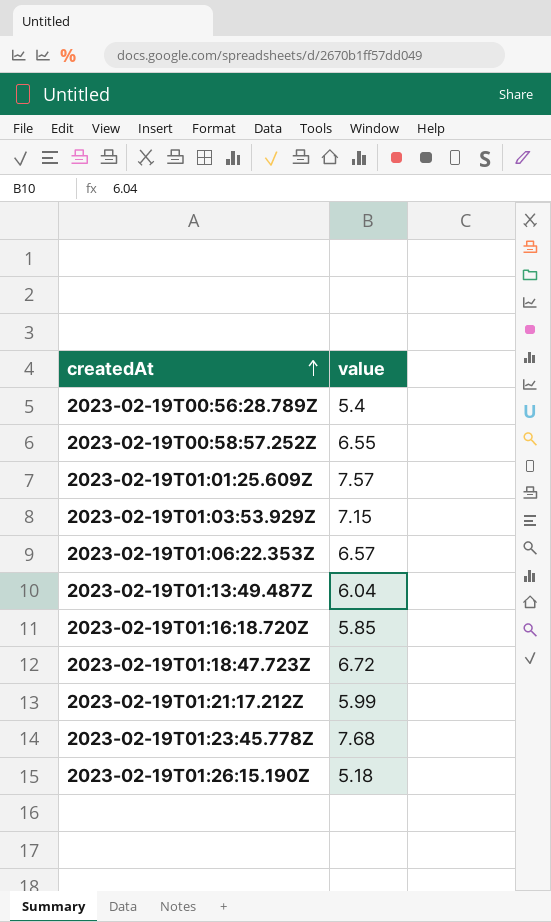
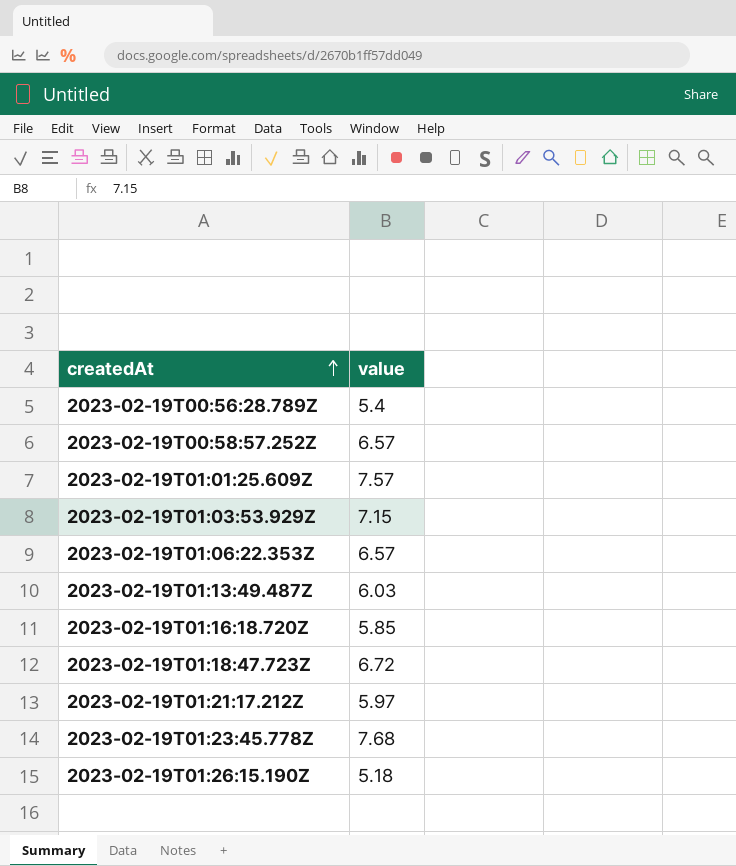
2023-02-19T00:58:57.252Z | value: 6.55 -> 6.57
2023-02-19T01:13:49.487Z | value: 6.04 -> 6.03
2023-02-19T01:21:17.212Z | value: 5.99 -> 5.97

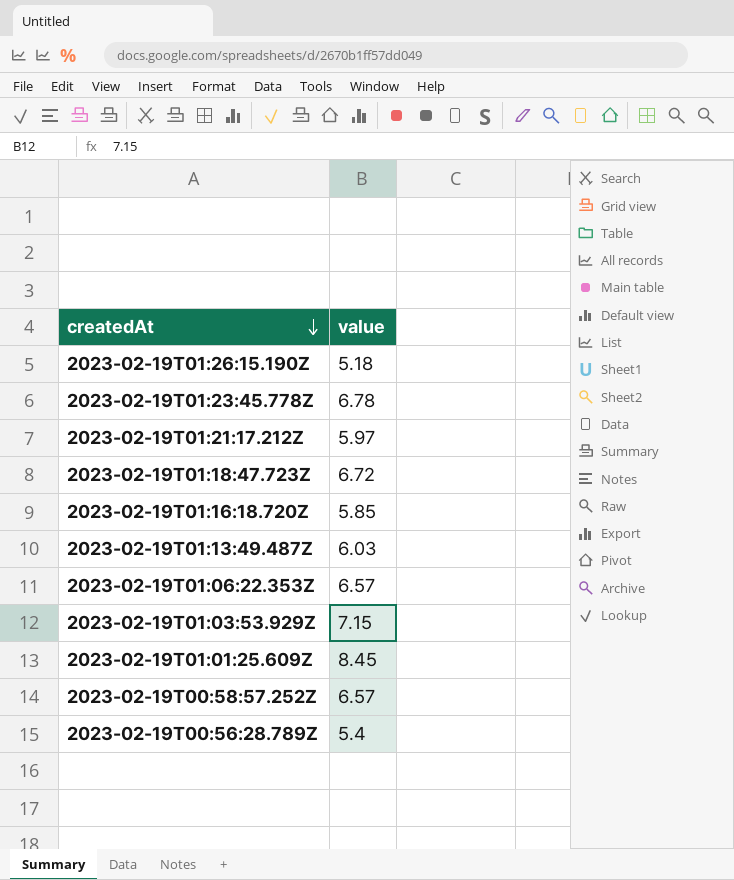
row order: createdAt ascending -> createdAt descending
2023-02-19T01:23:45.778Z | value: 7.68 -> 6.78
2023-02-19T01:01:25.609Z | value: 7.57 -> 8.45

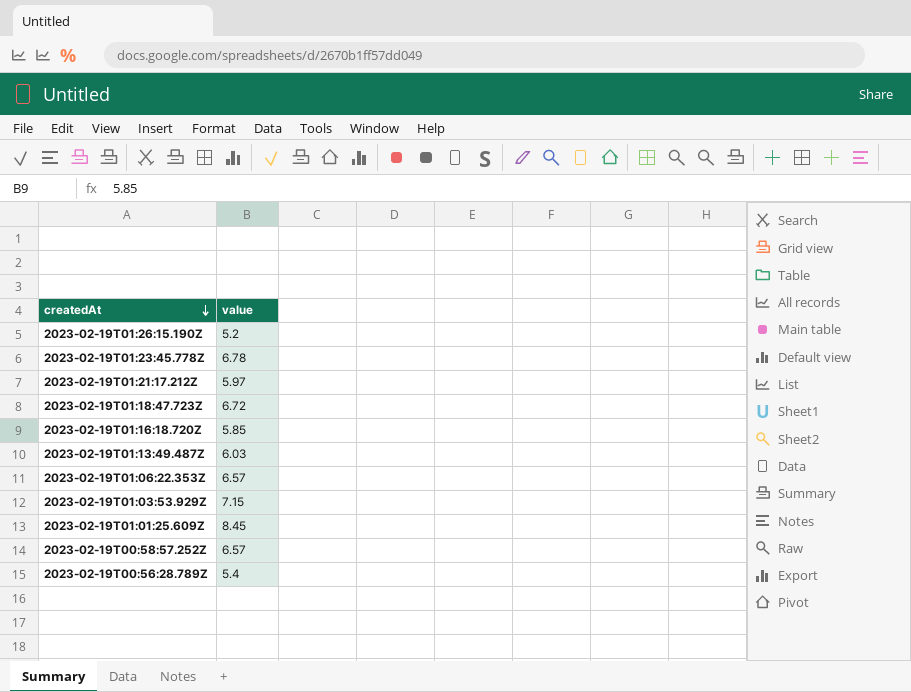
2023-02-19T01:26:15.190Z | value: 5.18 -> 5.2

